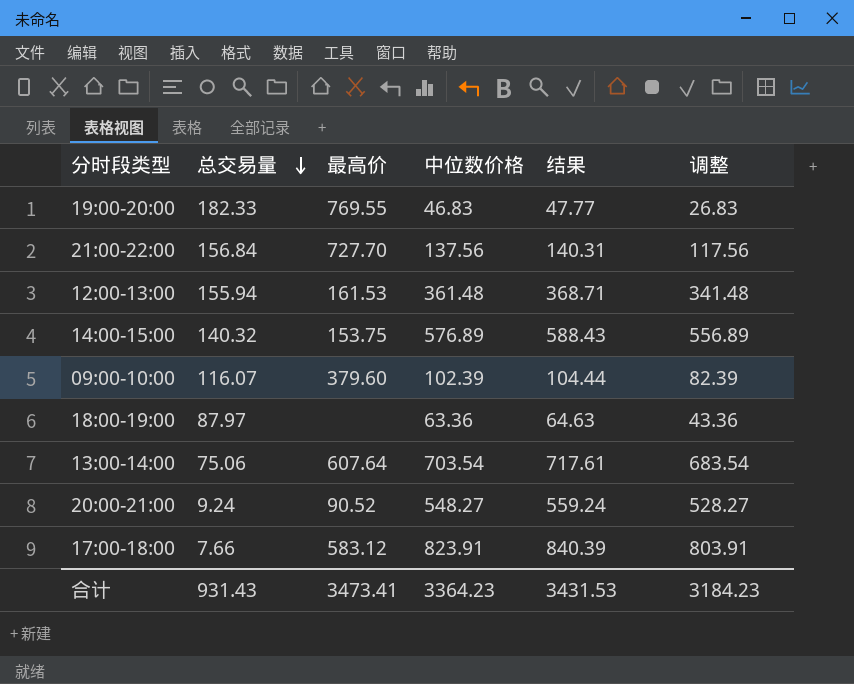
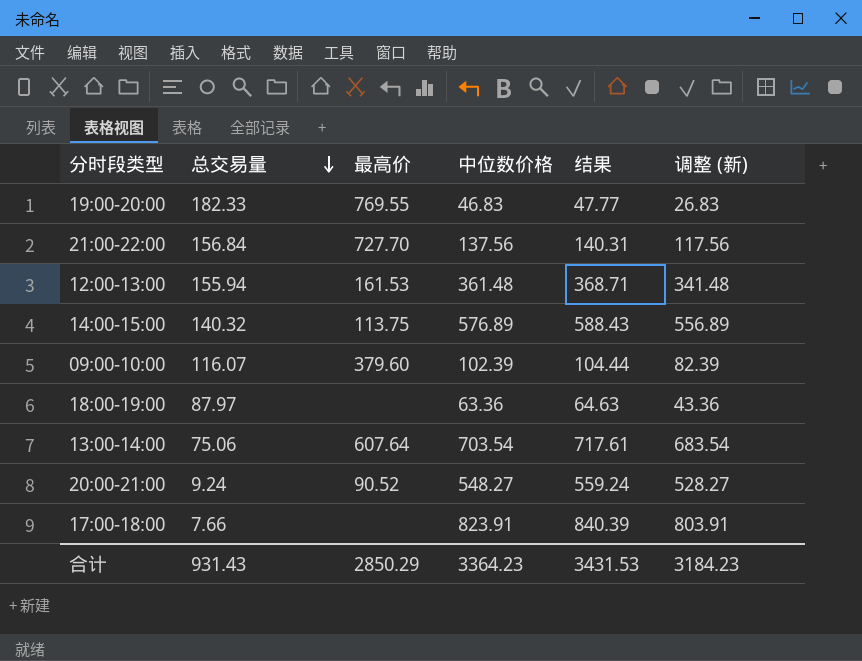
column name: 调整 -> 调整 (新)
14:00-15:00 | 最高价: 153.75 -> 113.75
17:00-18:00 | 最高价: 583.12 -> none
合计 | 最高价: 3473.41 -> 2850.29

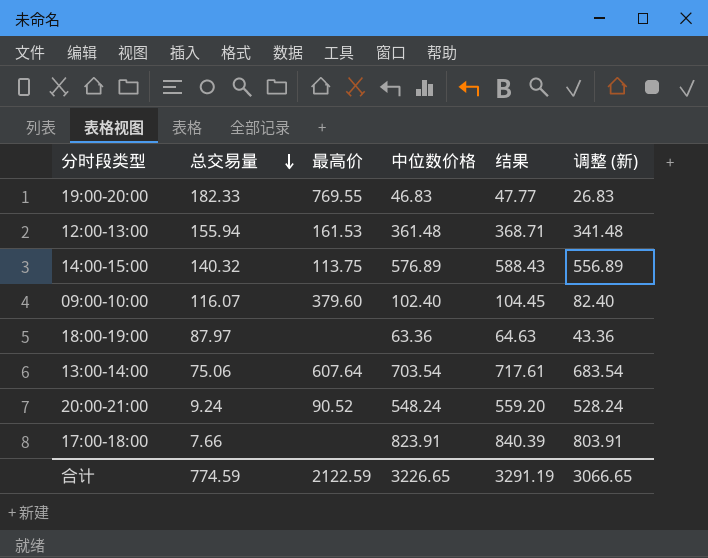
row 21:00-22:00: 156.84 | 727.70 | 137.56 | 140.31 | 117.56 -> none
09:00-10:00 | 中位数价格: 102.39 -> 102.40
09:00-10:00 | 结果: 104.44 -> 104.45
09:00-10:00 | 调整 (新): 82.39 -> 82.40
20:00-21:00 | 中位数价格: 548.27 -> 548.24
20:00-21:00 | 结果: 559.24 -> 559.20
20:00-21:00 | 调整 (新): 528.27 -> 528.24
合计 | 总交易量: 931.43 -> 774.59
合计 | 最高价: 2850.29 -> 2122.59
合计 | 中位数价格: 3364.23 -> 3226.65
合计 | 结果: 3431.53 -> 3291.19
合计 | 调整 (新): 3184.23 -> 3066.65

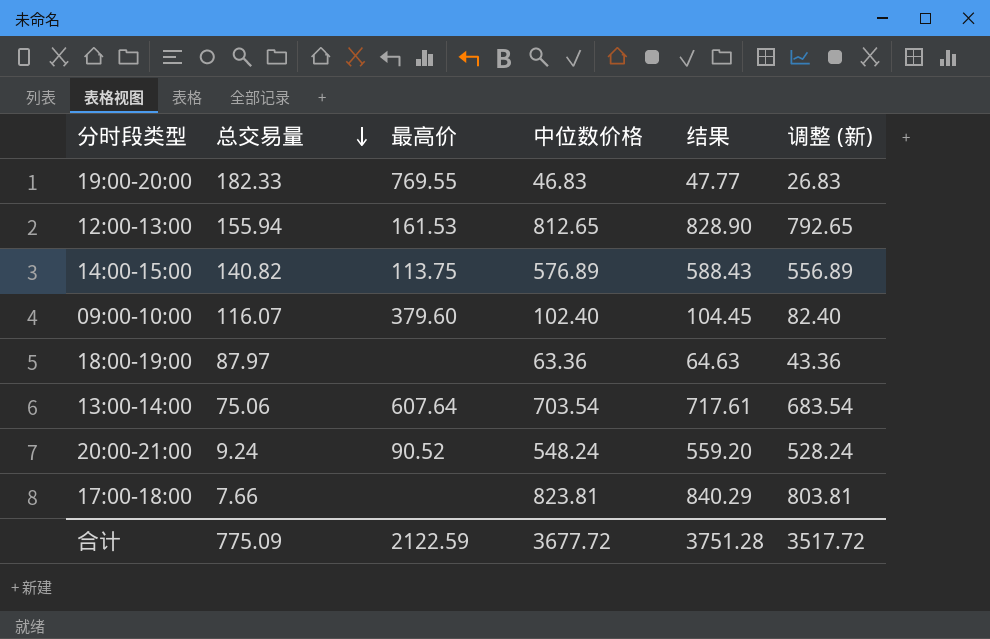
12:00-13:00 | 中位数价格: 361.48 -> 812.65
12:00-13:00 | 结果: 368.71 -> 828.90
12:00-13:00 | 调整 (新): 341.48 -> 792.65
14:00-15:00 | 总交易量: 140.32 -> 140.82
17:00-18:00 | 中位数价格: 823.91 -> 823.81
17:00-18:00 | 结果: 840.39 -> 840.29
17:00-18:00 | 调整 (新): 803.91 -> 803.81
合计 | 总交易量: 774.59 -> 775.09
合计 | 中位数价格: 3226.65 -> 3677.72
合计 | 结果: 3291.19 -> 3751.28
合计 | 调整 (新): 3066.65 -> 3517.72

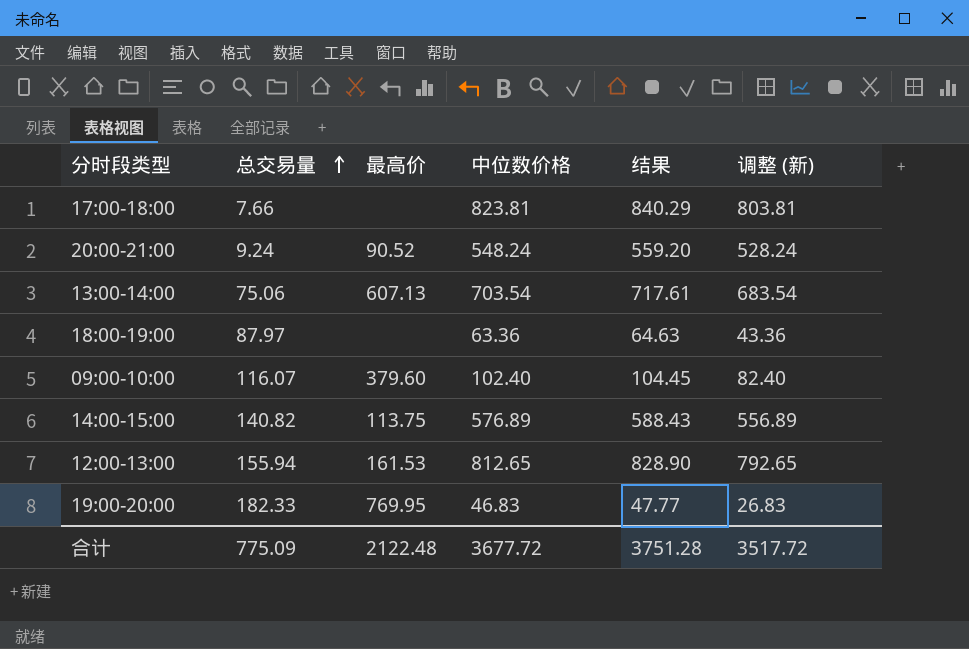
row order: 总交易量 descending -> 总交易量 ascending
13:00-14:00 | 最高价: 607.64 -> 607.13
19:00-20:00 | 最高价: 769.55 -> 769.95
合计 | 最高价: 2122.59 -> 2122.48

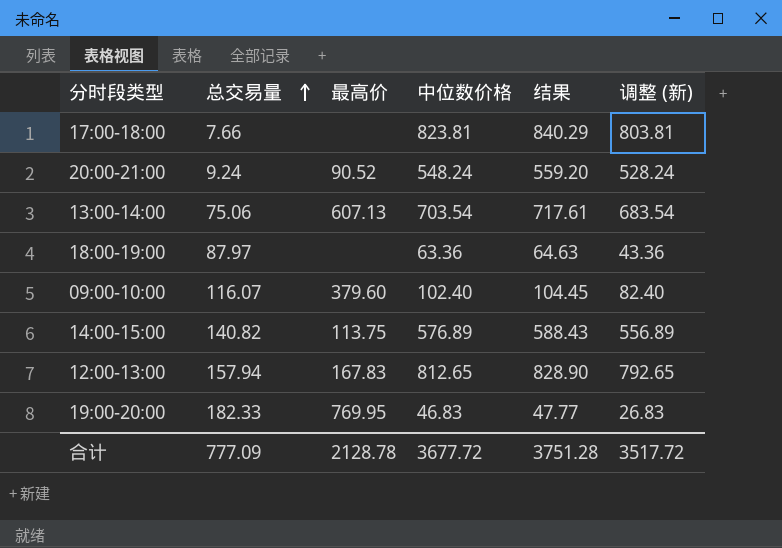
12:00-13:00 | 总交易量: 155.94 -> 157.94
12:00-13:00 | 最高价: 161.53 -> 167.83
合计 | 总交易量: 775.09 -> 777.09
合计 | 最高价: 2122.48 -> 2128.78

